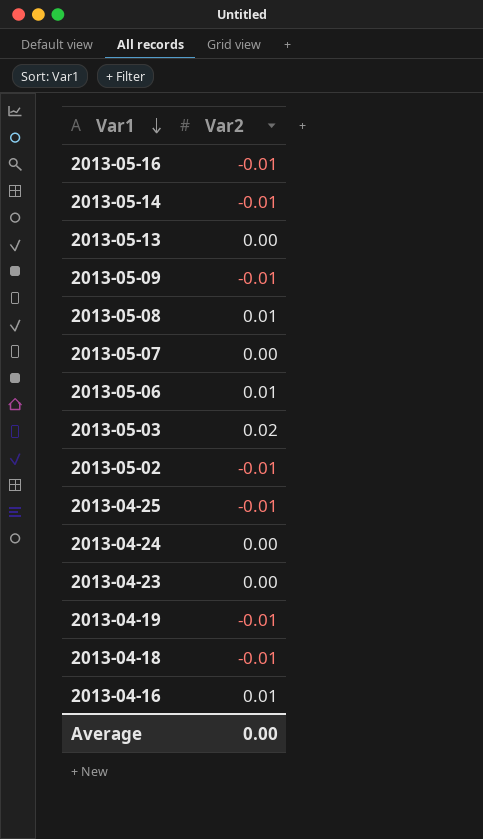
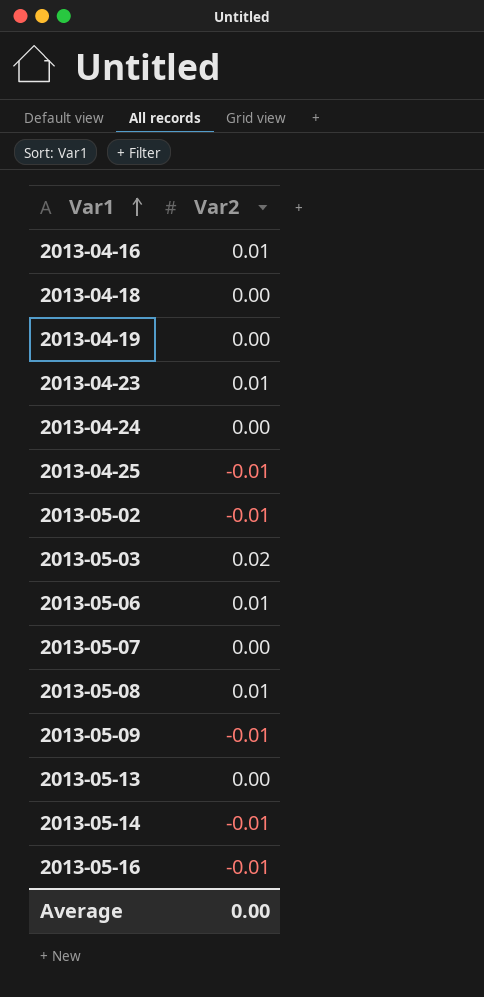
row order: Var1 descending -> Var1 ascending
2013-04-18 | Var2: -0.01 -> 0.00
2013-04-19 | Var2: -0.01 -> 0.00
2013-04-23 | Var2: 0.00 -> 0.01

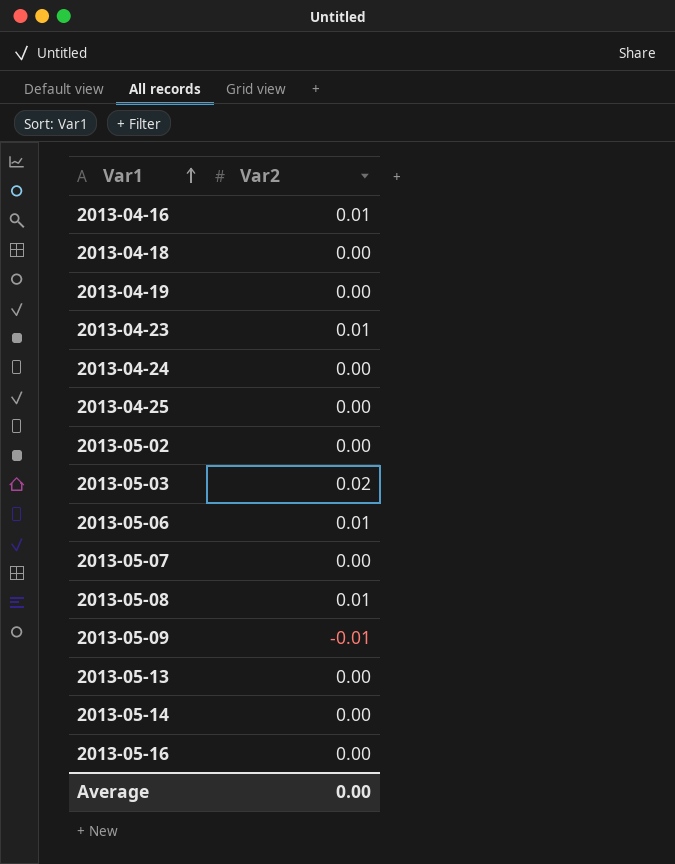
2013-04-25 | Var2: -0.01 -> 0.00
2013-05-02 | Var2: -0.01 -> 0.00
2013-05-14 | Var2: -0.01 -> 0.00
2013-05-16 | Var2: -0.01 -> 0.00

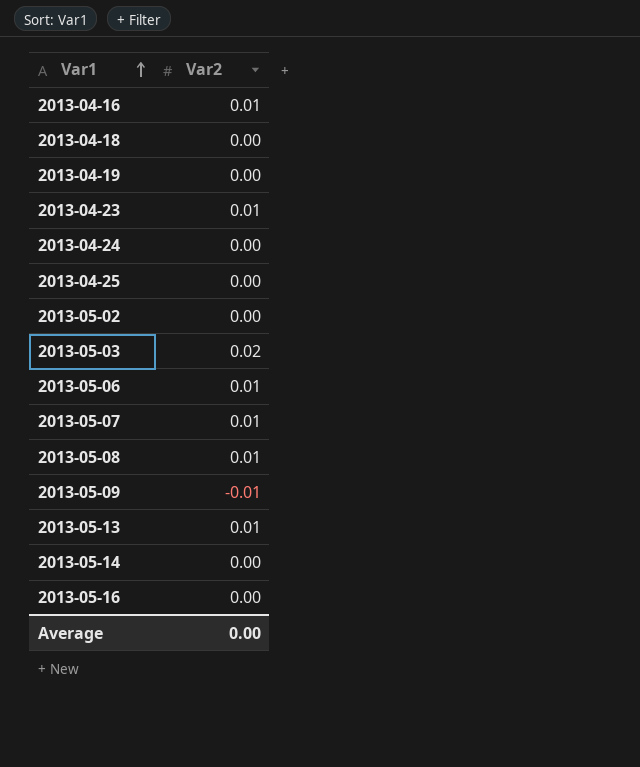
2013-05-07 | Var2: 0.00 -> 0.01
2013-05-13 | Var2: 0.00 -> 0.01

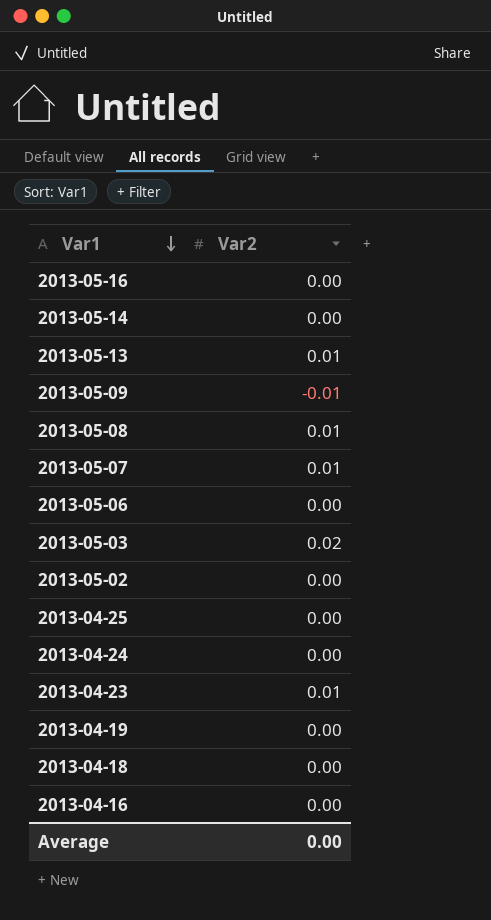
row order: Var1 ascending -> Var1 descending
2013-05-06 | Var2: 0.01 -> 0.00
2013-04-16 | Var2: 0.01 -> 0.00

